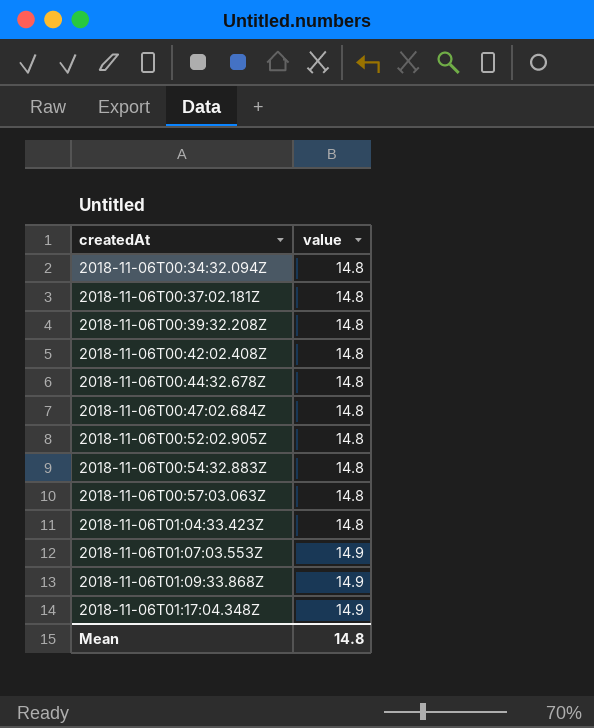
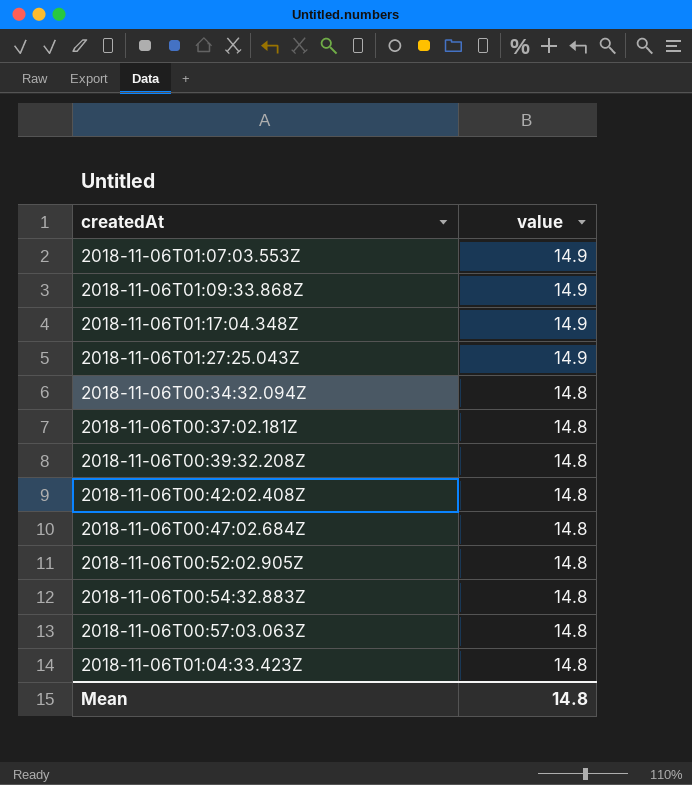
row order: createdAt ascending -> value descending
row 2018-11-06T00:44:32.678Z: 14.8 -> none
row 2018-11-06T01:27:25.043Z: none -> 14.9

